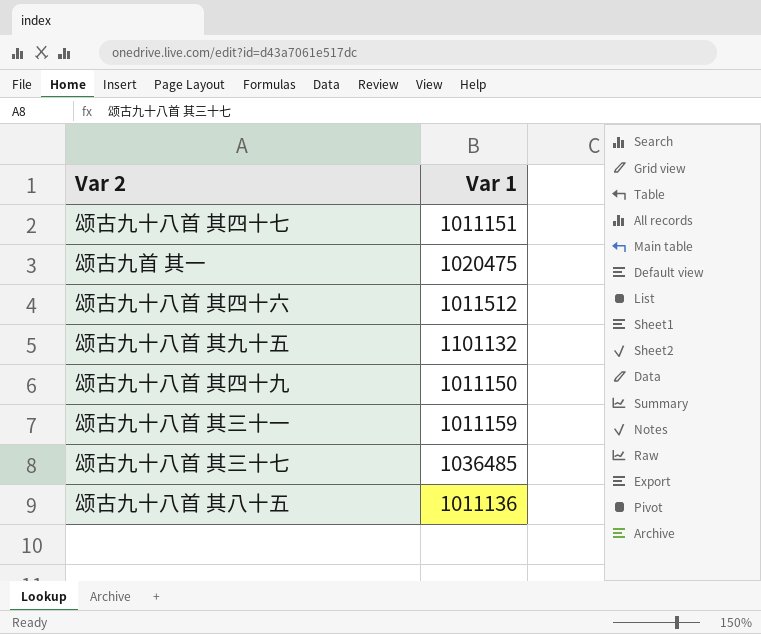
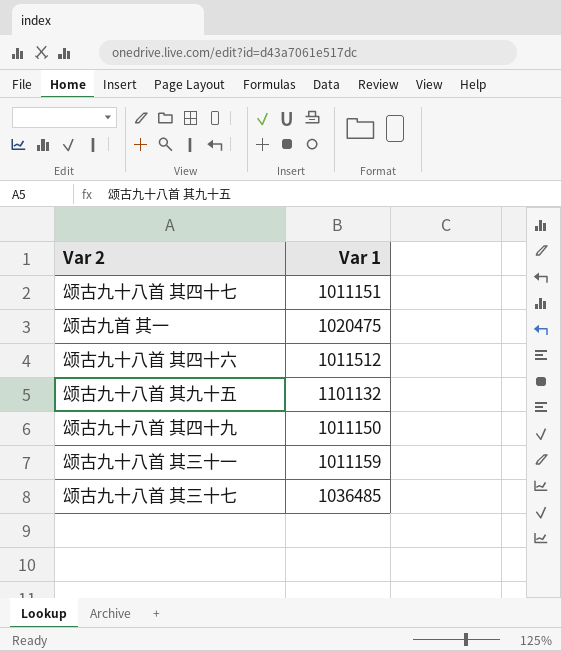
row 颂古九十八首 其八十五: 1011136 -> none

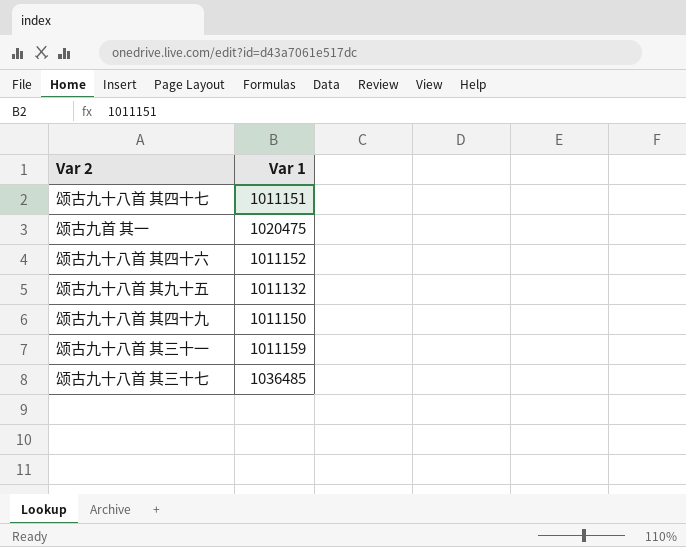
颂古九十八首 其四十六 | Var 1: 1011512 -> 1011152
颂古九十八首 其九十五 | Var 1: 1101132 -> 1011132

